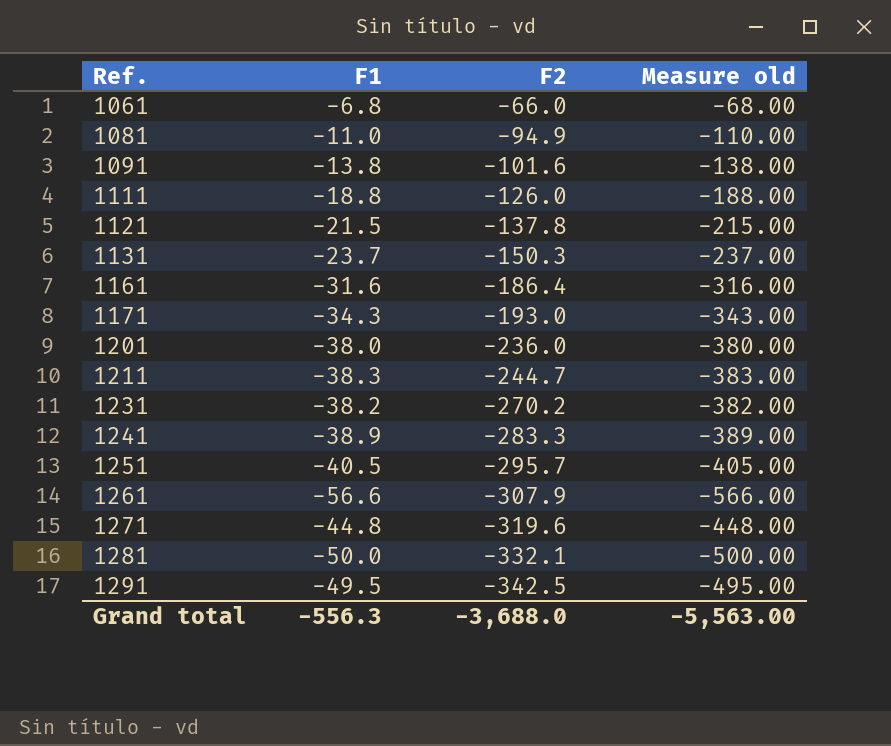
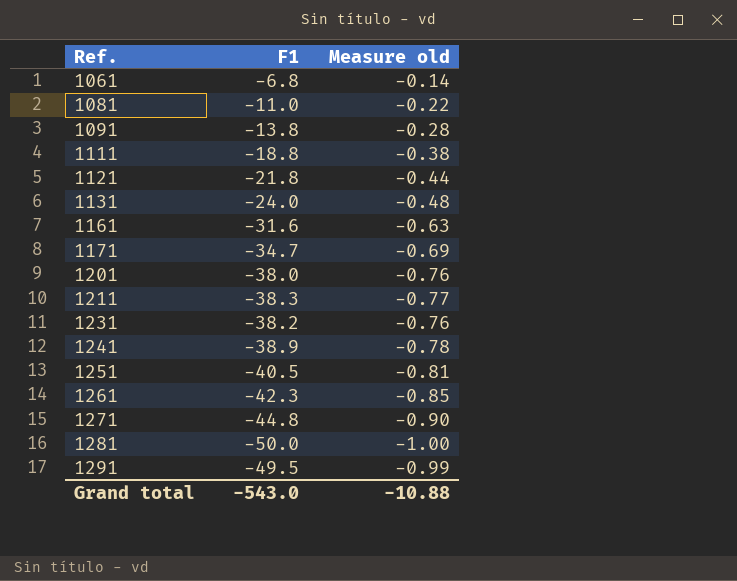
column F2 | position: 3 -> none
column Measure old | formula: [F1] * 10 -> [F1] * 0.02
1121 | F1: -21.5 -> -21.8
1131 | F1: -23.7 -> -24.0
1171 | F1: -34.3 -> -34.7
1261 | F1: -56.6 -> -42.3
Grand total | F1: -556.3 -> -543.0
Grand total | Measure old: -5,563.00 -> -10.88

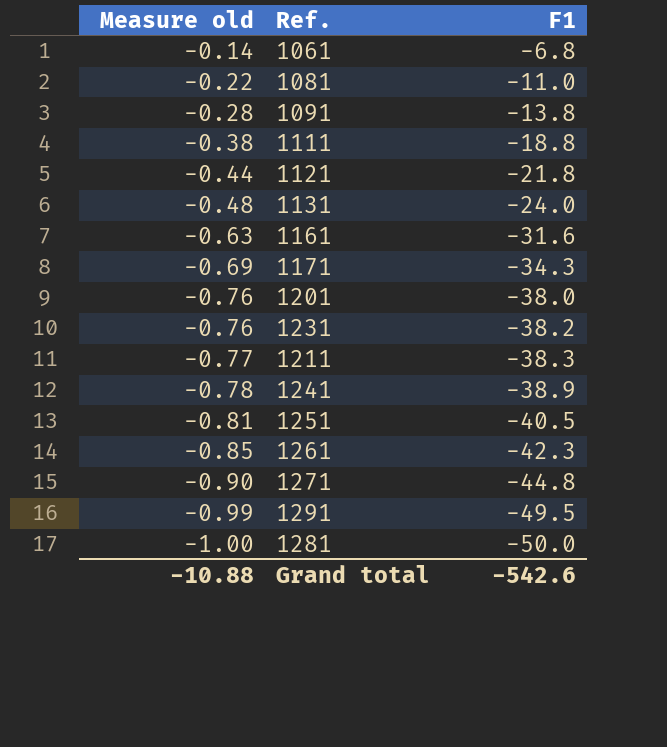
row order: Ref. ascending -> Measure old descending
column Measure old | position: 3 -> 1
1171 | F1: -34.7 -> -34.3
Grand total | F1: -543.0 -> -542.6

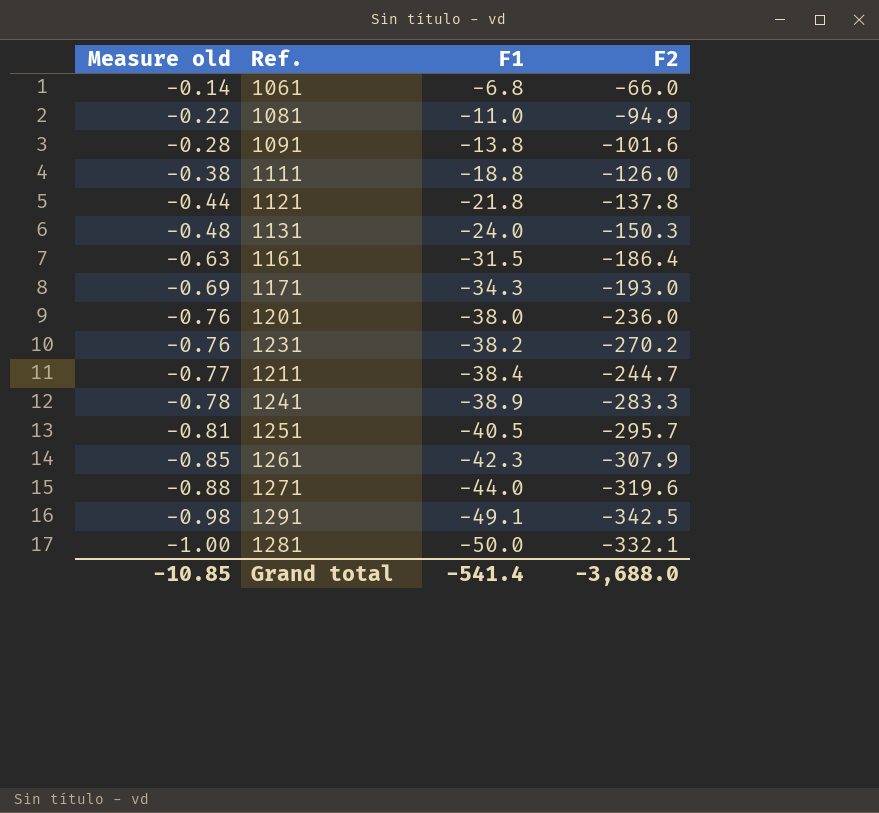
column F2 | position: none -> 4
1161 | F1: -31.6 -> -31.5
1211 | F1: -38.3 -> -38.4
1271 | Measure old: -0.90 -> -0.88
1271 | F1: -44.8 -> -44.0
1291 | Measure old: -0.99 -> -0.98
1291 | F1: -49.5 -> -49.1
Grand total | Measure old: -10.88 -> -10.85
Grand total | F1: -542.6 -> -541.4

